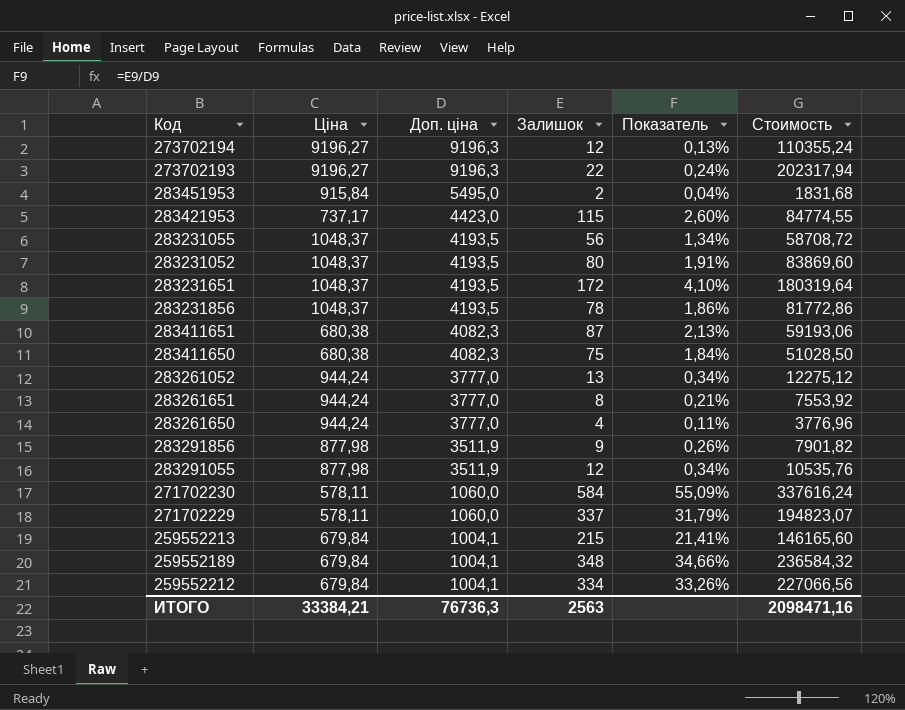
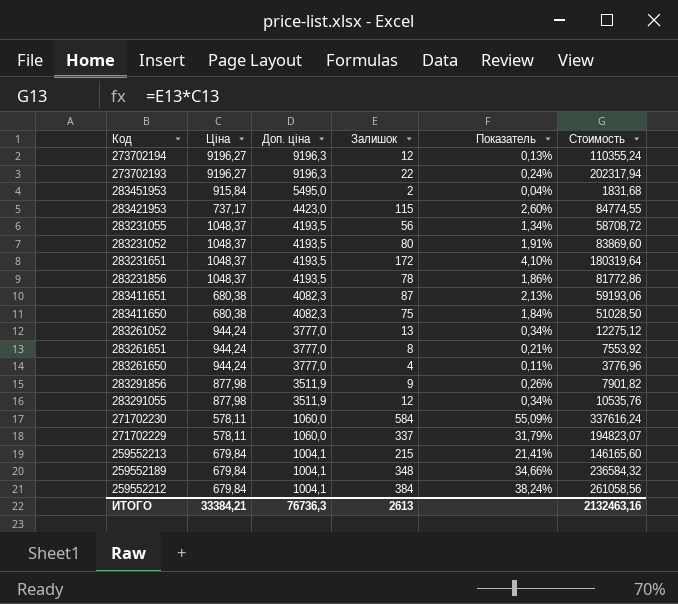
259552212 | Залишок: 334 -> 384
259552212 | Показатель: 33,26% -> 38,24%
259552212 | Стоимость: 227066,56 -> 261058,56
ИТОГО | Залишок: 2563 -> 2613
ИТОГО | Стоимость: 2098471,16 -> 2132463,16

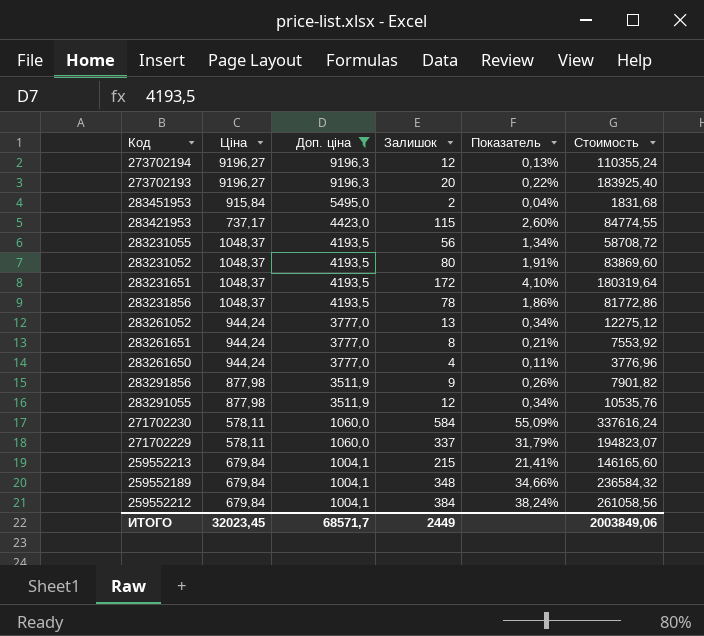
filter: none -> Доп. ціна != 4082,3
273702193 | Залишок: 22 -> 20
273702193 | Показатель: 0,24% -> 0,22%
273702193 | Стоимость: 202317,94 -> 183925,40
ИТОГО | Ціна: 33384,21 -> 32023,45
ИТОГО | Доп. ціна: 76736,3 -> 68571,7
ИТОГО | Залишок: 2613 -> 2449
ИТОГО | Стоимость: 2132463,16 -> 2003849,06

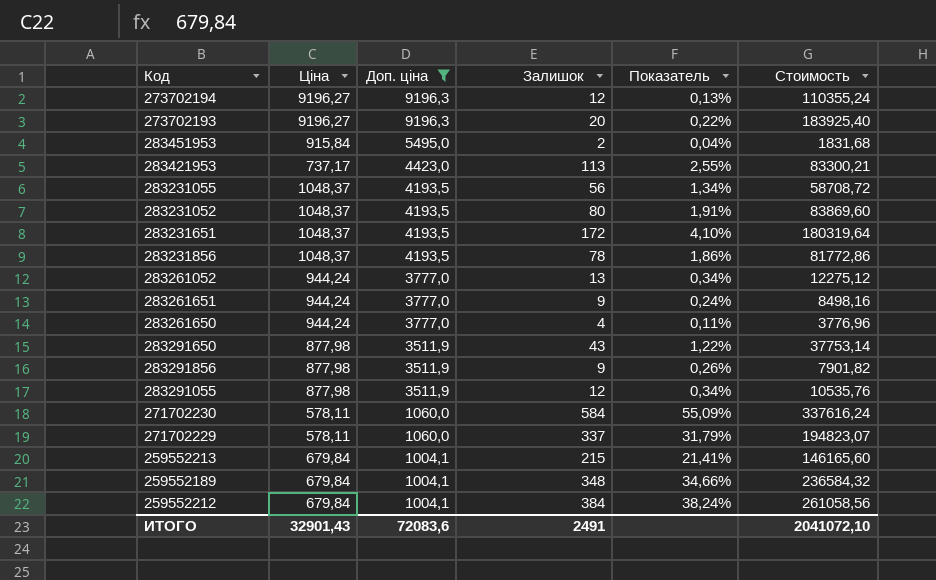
283421953 | Залишок: 115 -> 113
283421953 | Показатель: 2,60% -> 2,55%
283421953 | Стоимость: 84774,55 -> 83300,21
283261651 | Залишок: 8 -> 9
283261651 | Показатель: 0,21% -> 0,24%
283261651 | Стоимость: 7553,92 -> 8498,16
row 283291650: none -> 877,98 | 3511,9 | 43 | 1,22% | 37753,14
ИТОГО | Ціна: 32023,45 -> 32901,43
ИТОГО | Доп. ціна: 68571,7 -> 72083,6
ИТОГО | Залишок: 2449 -> 2491
ИТОГО | Стоимость: 2003849,06 -> 2041072,10

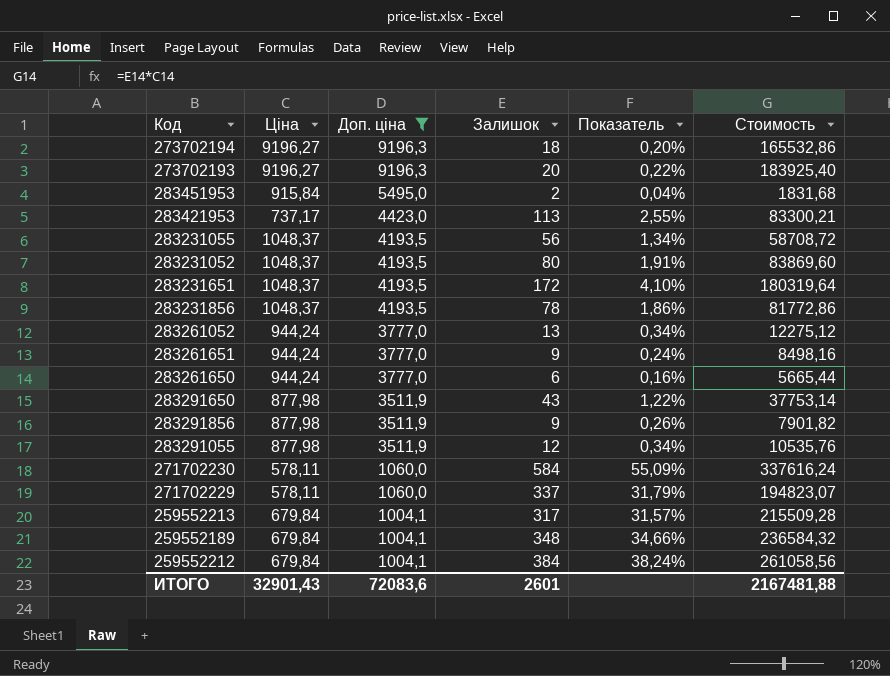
273702194 | Залишок: 12 -> 18
273702194 | Показатель: 0,13% -> 0,20%
273702194 | Стоимость: 110355,24 -> 165532,86
283261650 | Залишок: 4 -> 6
283261650 | Показатель: 0,11% -> 0,16%
283261650 | Стоимость: 3776,96 -> 5665,44
259552213 | Залишок: 215 -> 317
259552213 | Показатель: 21,41% -> 31,57%
259552213 | Стоимость: 146165,60 -> 215509,28
ИТОГО | Залишок: 2491 -> 2601
ИТОГО | Стоимость: 2041072,10 -> 2167481,88

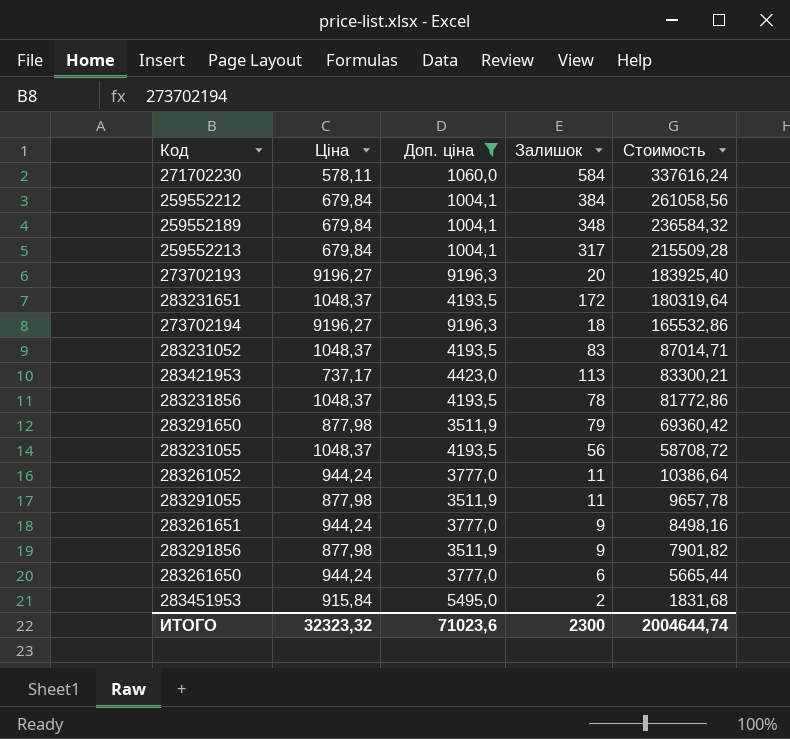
row order: Доп. ціна descending -> Стоимость descending
column Показатель | formula: [Залишок] / [Доп. ціна] -> none
row 271702229: 578,11 | 1060,0 | 337 | 31,79% | 194823,07 -> none
283231052 | Залишок: 80 -> 83
283231052 | Стоимость: 83869,60 -> 87014,71
283291650 | Залишок: 43 -> 79
283291650 | Стоимость: 37753,14 -> 69360,42
283261052 | Залишок: 13 -> 11
283261052 | Стоимость: 12275,12 -> 10386,64
283291055 | Залишок: 12 -> 11
283291055 | Стоимость: 10535,76 -> 9657,78
ИТОГО | Ціна: 32901,43 -> 32323,32
ИТОГО | Доп. ціна: 72083,6 -> 71023,6
ИТОГО | Залишок: 2601 -> 2300
ИТОГО | Стоимость: 2167481,88 -> 2004644,74

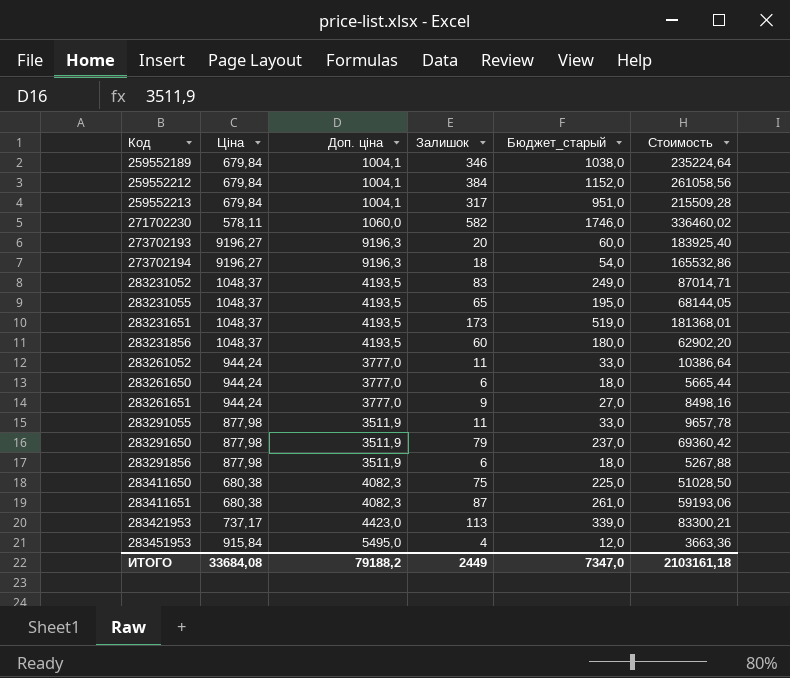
filter: Доп. ціна != 4082,3 -> none
row order: Стоимость descending -> Код ascending
column Бюджет_старый | formula: none -> [Залишок] * 3
259552189 | Залишок: 348 -> 346
259552189 | Стоимость: 236584,32 -> 235224,64
271702230 | Залишок: 584 -> 582
271702230 | Стоимость: 337616,24 -> 336460,02
283231055 | Залишок: 56 -> 65
283231055 | Стоимость: 58708,72 -> 68144,05
283231651 | Залишок: 172 -> 173
283231651 | Стоимость: 180319,64 -> 181368,01
283231856 | Залишок: 78 -> 60
283231856 | Стоимость: 81772,86 -> 62902,20
283291856 | Залишок: 9 -> 6
283291856 | Стоимость: 7901,82 -> 5267,88
283451953 | Залишок: 2 -> 4
283451953 | Стоимость: 1831,68 -> 3663,36
ИТОГО | Ціна: 32323,32 -> 33684,08
ИТОГО | Доп. ціна: 71023,6 -> 79188,2
ИТОГО | Залишок: 2300 -> 2449
ИТОГО | Стоимость: 2004644,74 -> 2103161,18

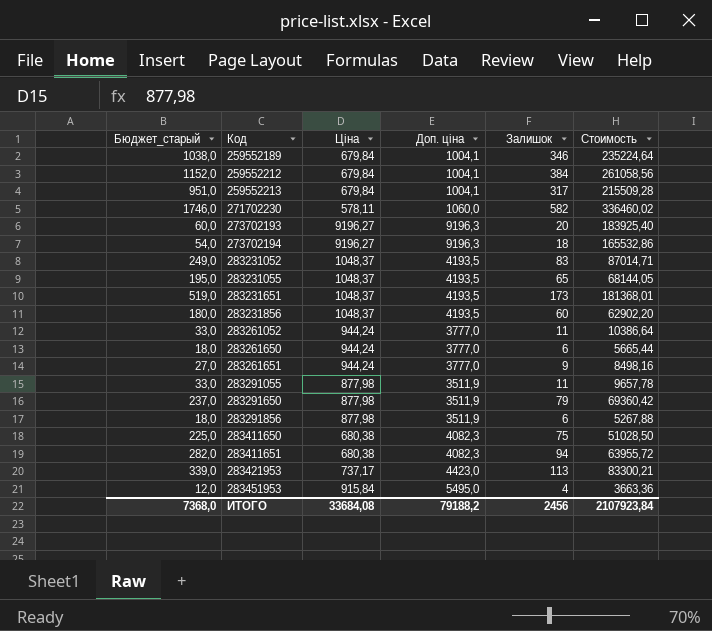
column Бюджет_старый | position: 5 -> 1
283411651 | Бюджет_старый: 261,0 -> 282,0
283411651 | Залишок: 87 -> 94
283411651 | Стоимость: 59193,06 -> 63955,72
ИТОГО | Бюджет_старый: 7347,0 -> 7368,0
ИТОГО | Залишок: 2449 -> 2456
ИТОГО | Стоимость: 2103161,18 -> 2107923,84

